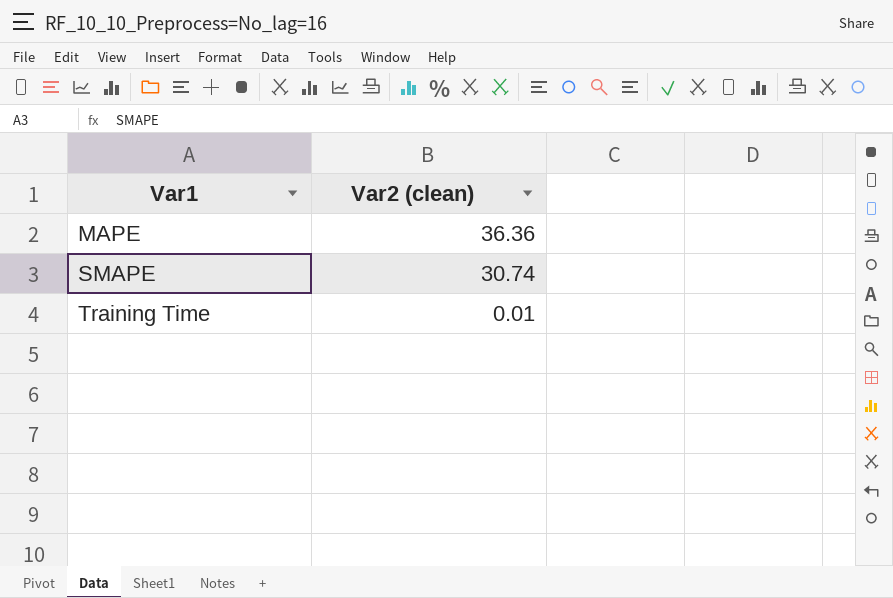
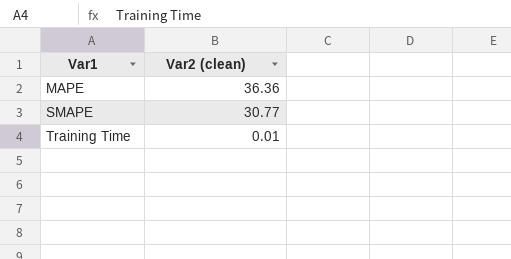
SMAPE | Var2 (clean): 30.74 -> 30.77

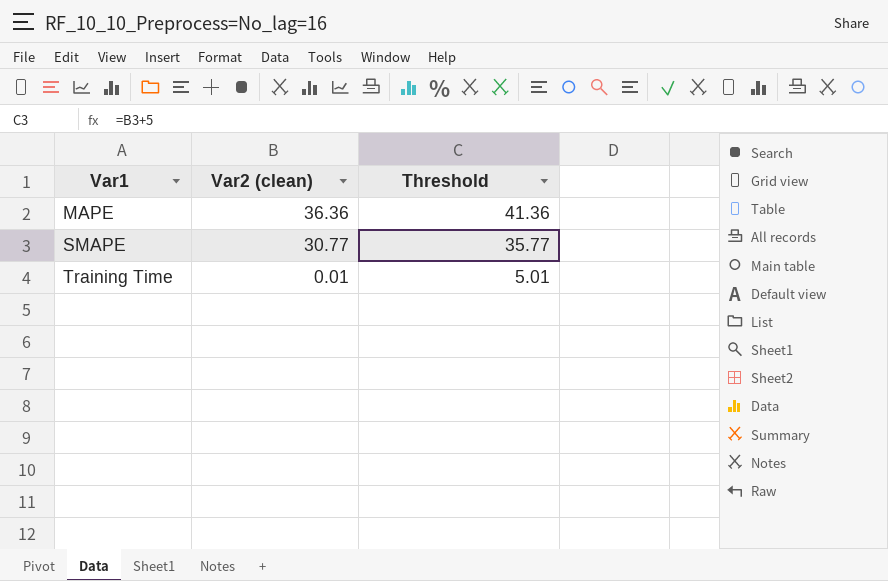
column Threshold | formula: none -> [Var2 (clean)] + 5

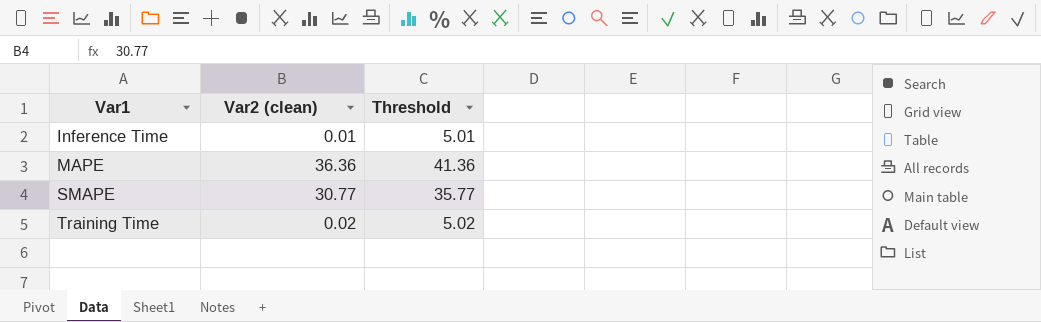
row Inference Time: none -> 0.01 | 5.01
Training Time | Var2 (clean): 0.01 -> 0.02
Training Time | Threshold: 5.01 -> 5.02

